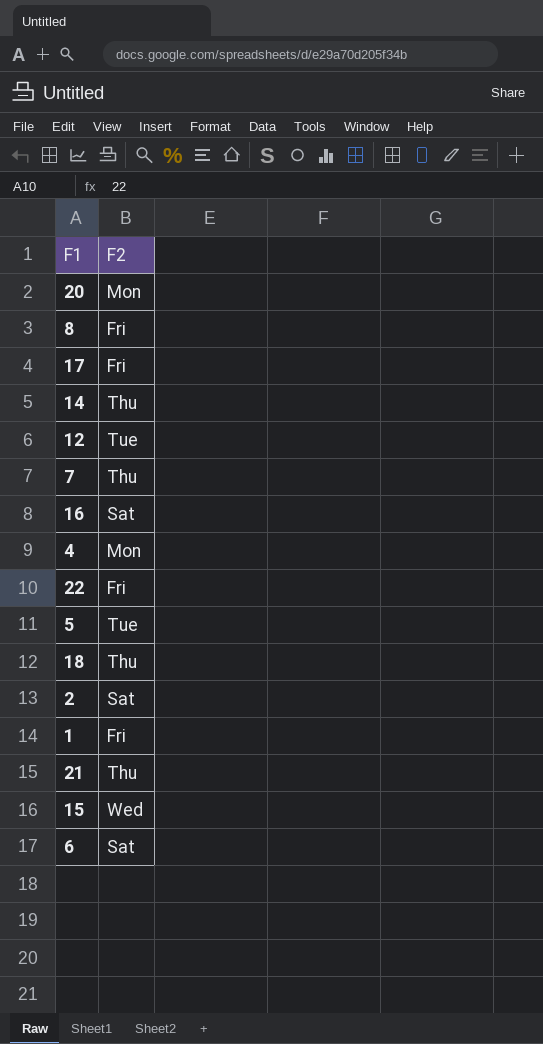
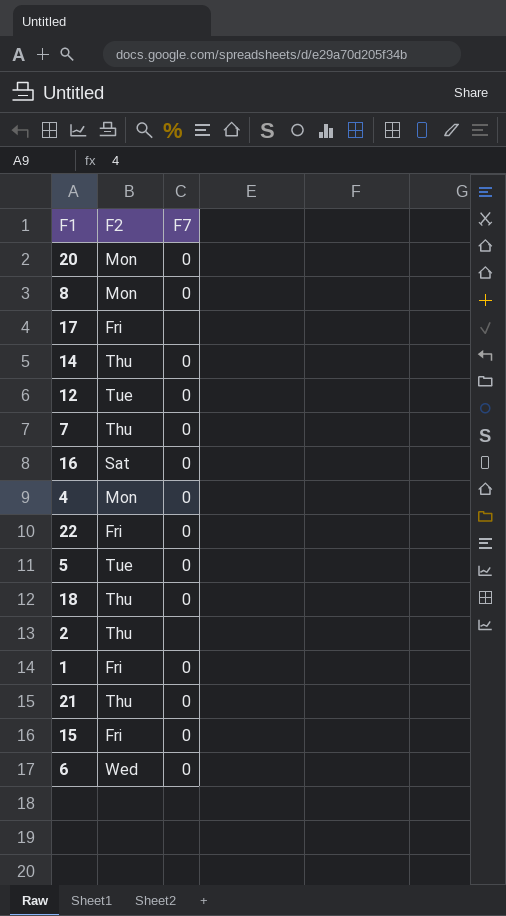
column F7 | position: none -> 3
8 | F2: Fri -> Mon
2 | F2: Sat -> Thu
15 | F2: Wed -> Fri
6 | F2: Sat -> Wed

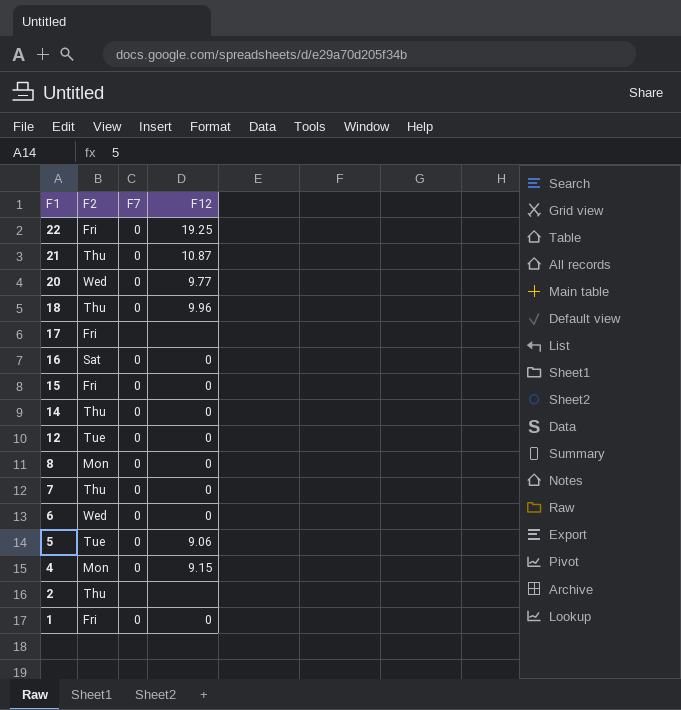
row order: none -> F1 descending
column F12 | position: none -> 4
20 | F2: Mon -> Wed

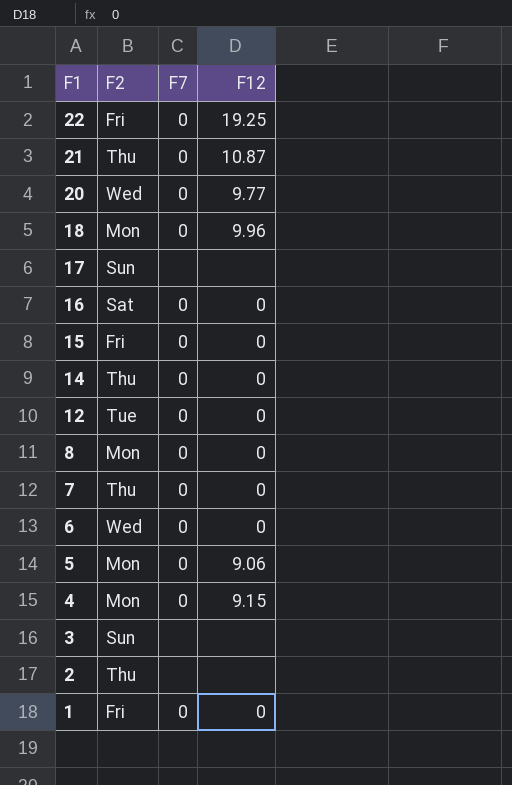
18 | F2: Thu -> Mon
17 | F2: Fri -> Sun
5 | F2: Tue -> Mon
row 3: none -> Sun | none | none

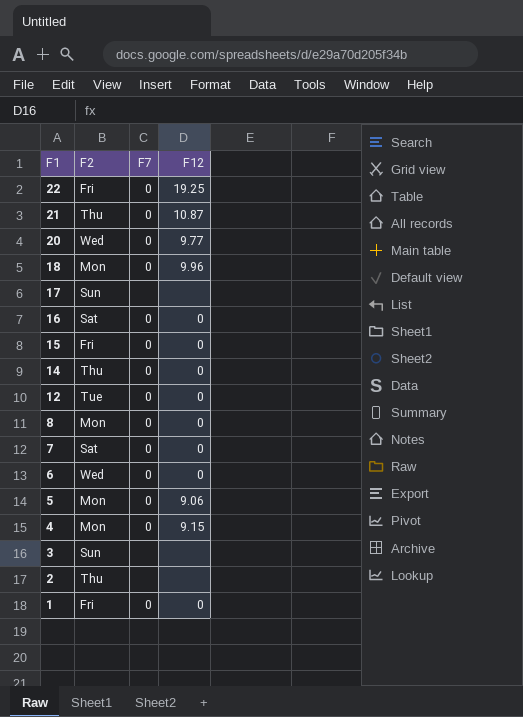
7 | F2: Thu -> Sat

